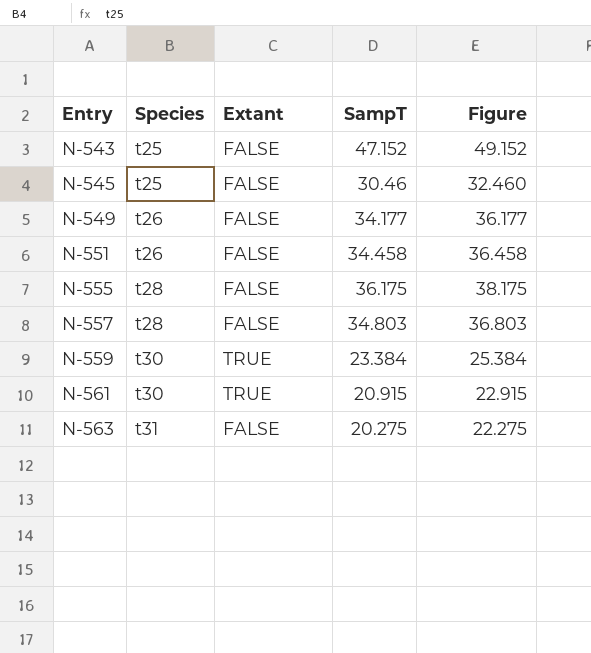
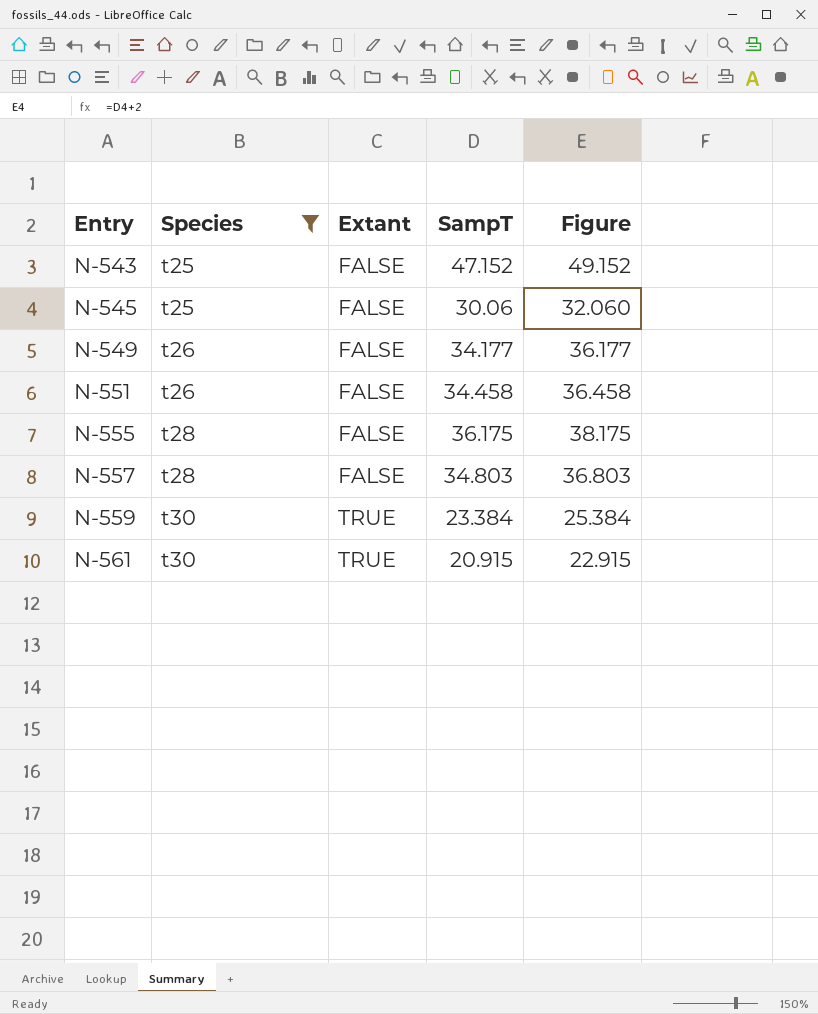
filter: none -> Species != t31
N-545 | SampT: 30.46 -> 30.06
N-545 | Figure: 32.460 -> 32.060

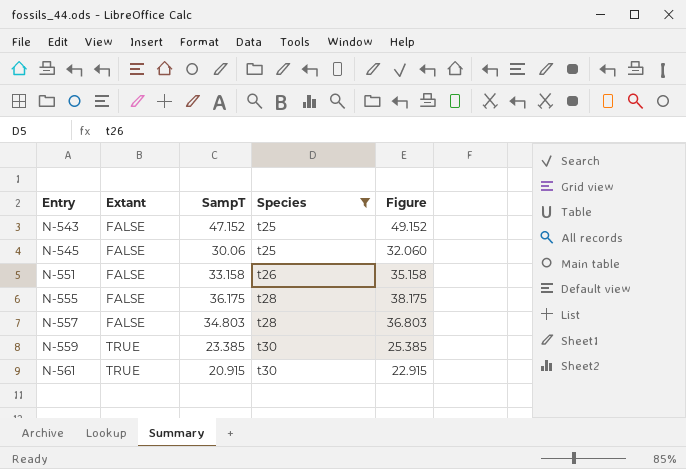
column Species | position: 2 -> 4
row N-549: t26 | FALSE | 34.177 | 36.177 -> none
N-551 | SampT: 34.458 -> 33.158
N-551 | Figure: 36.458 -> 35.158
N-559 | SampT: 23.384 -> 23.385
N-559 | Figure: 25.384 -> 25.385

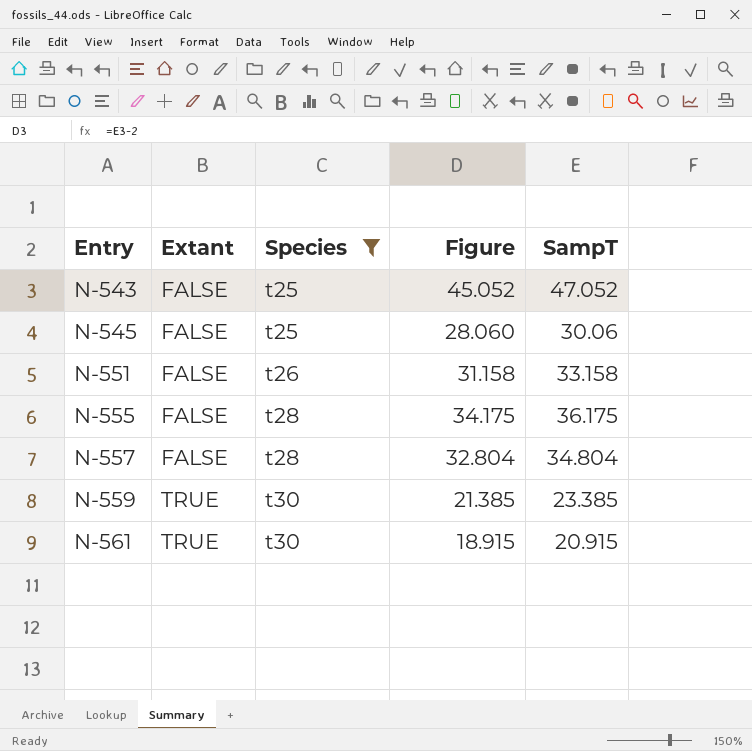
column Figure | formula: [SampT] + 2 -> [SampT] - 2
column SampT | position: 3 -> 5
N-543 | SampT: 47.152 -> 47.052
N-557 | SampT: 34.803 -> 34.804

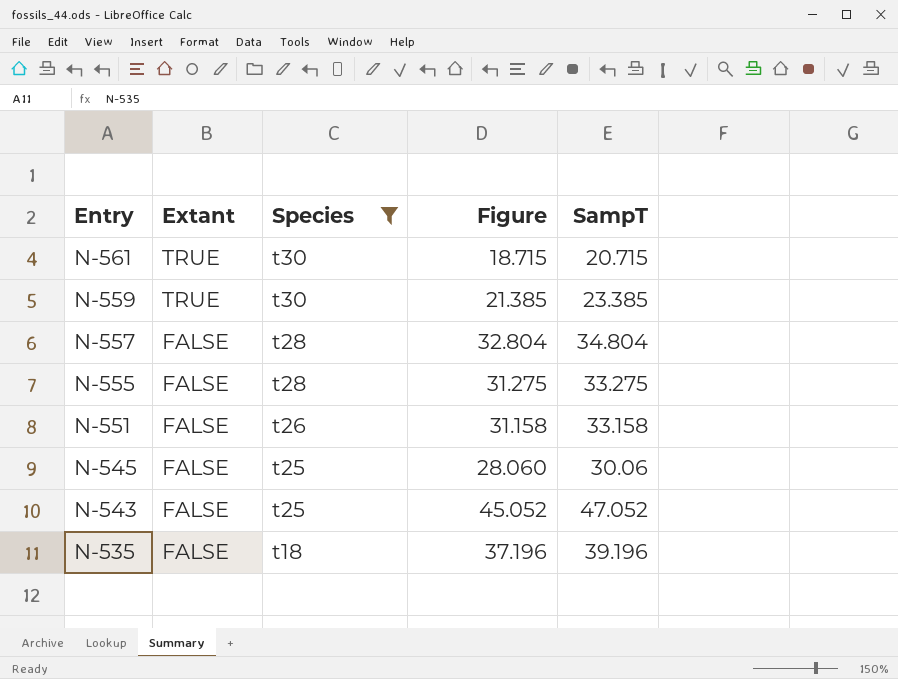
row order: Entry ascending -> Entry descending
N-561 | Figure: 18.915 -> 18.715
N-561 | SampT: 20.915 -> 20.715
N-555 | Figure: 34.175 -> 31.275
N-555 | SampT: 36.175 -> 33.275
row N-535: none -> FALSE | t18 | 37.196 | 39.196

